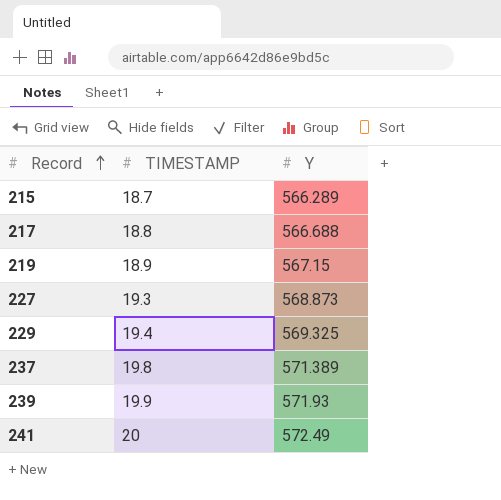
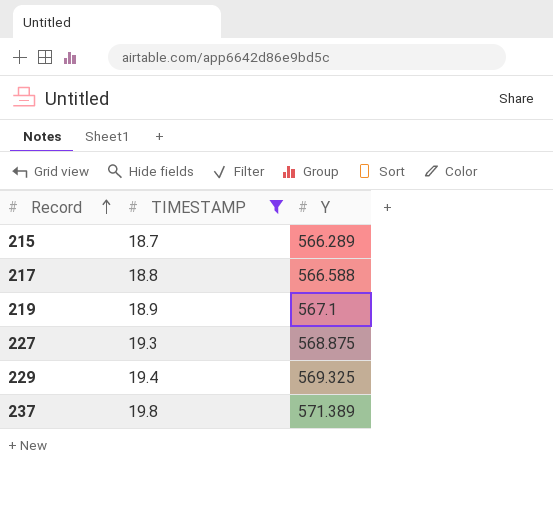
filter: none -> TIMESTAMP <= 19.8
217 | Y: 566.688 -> 566.588
219 | Y: 567.15 -> 567.1
227 | Y: 568.873 -> 568.875

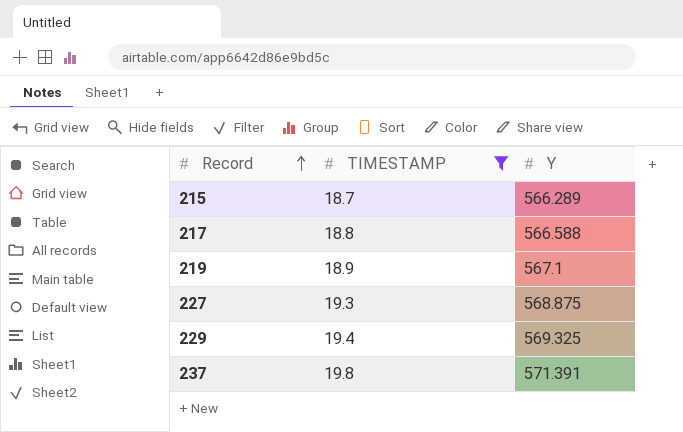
237 | Y: 571.389 -> 571.391

